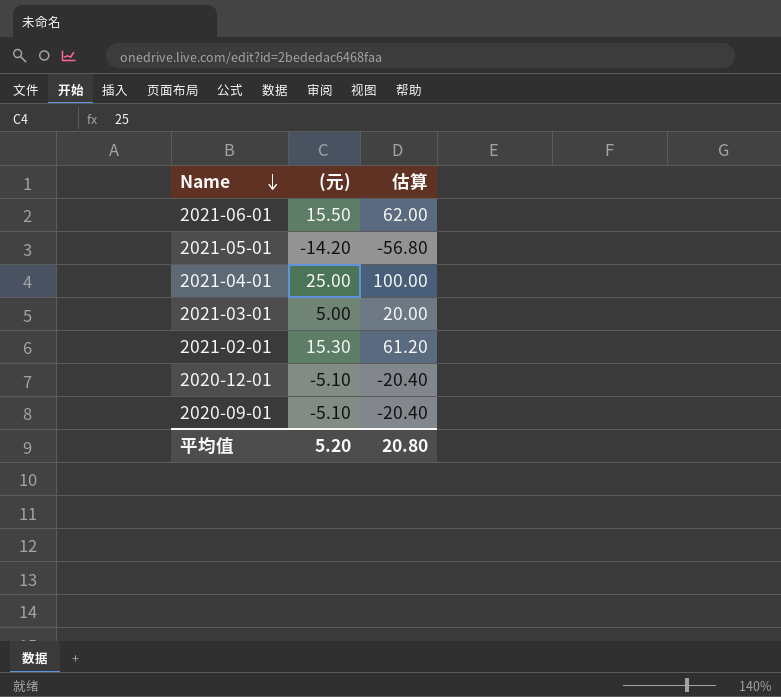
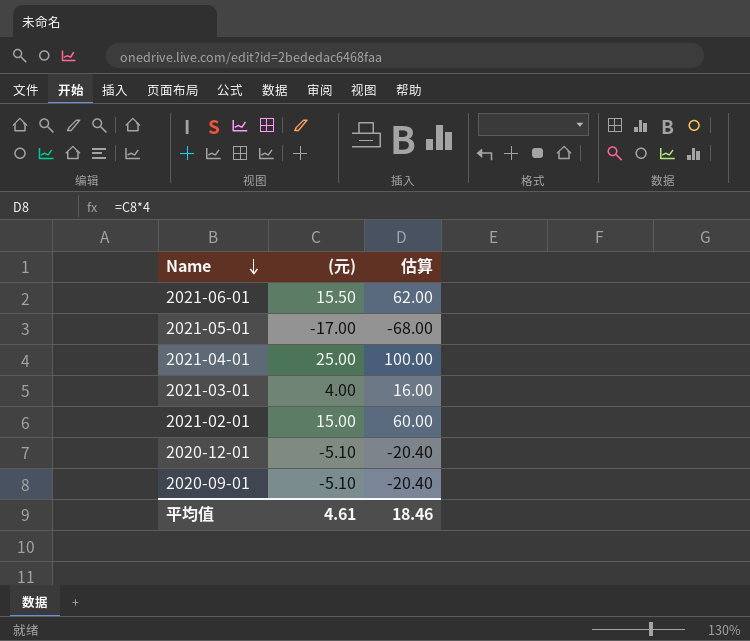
2021-05-01 | (元): -14.20 -> -17.00
2021-05-01 | 估算: -56.80 -> -68.00
2021-03-01 | (元): 5.00 -> 4.00
2021-03-01 | 估算: 20.00 -> 16.00
2021-02-01 | (元): 15.30 -> 15.00
2021-02-01 | 估算: 61.20 -> 60.00
平均值 | (元): 5.20 -> 4.61
平均值 | 估算: 20.80 -> 18.46

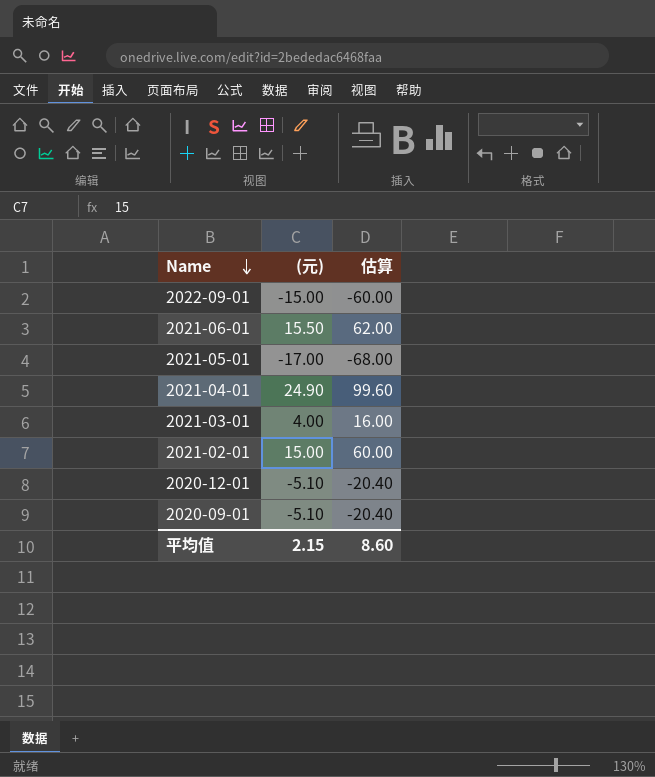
row 2022-09-01: none -> -15.00 | -60.00
2021-04-01 | (元): 25.00 -> 24.90
2021-04-01 | 估算: 100.00 -> 99.60
平均值 | (元): 4.61 -> 2.15
平均值 | 估算: 18.46 -> 8.60

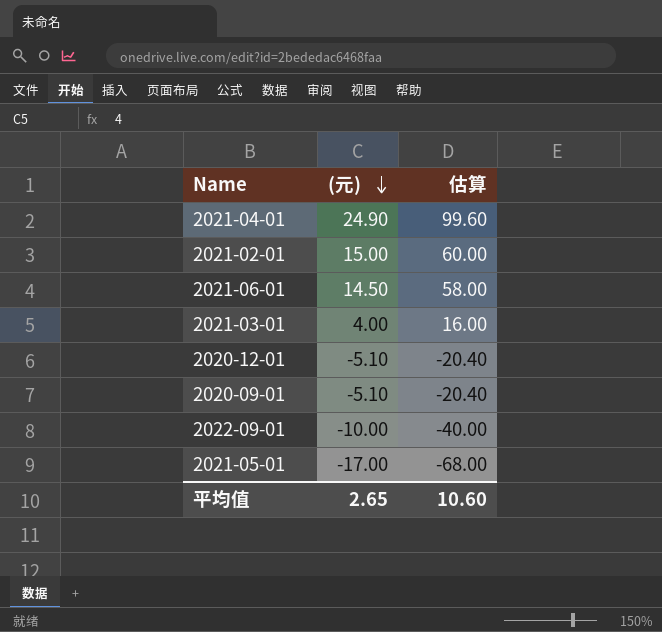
row order: Name descending -> (元) descending
2021-06-01 | (元): 15.50 -> 14.50
2021-06-01 | 估算: 62.00 -> 58.00
2022-09-01 | (元): -15.00 -> -10.00
2022-09-01 | 估算: -60.00 -> -40.00
平均值 | (元): 2.15 -> 2.65
平均值 | 估算: 8.60 -> 10.60

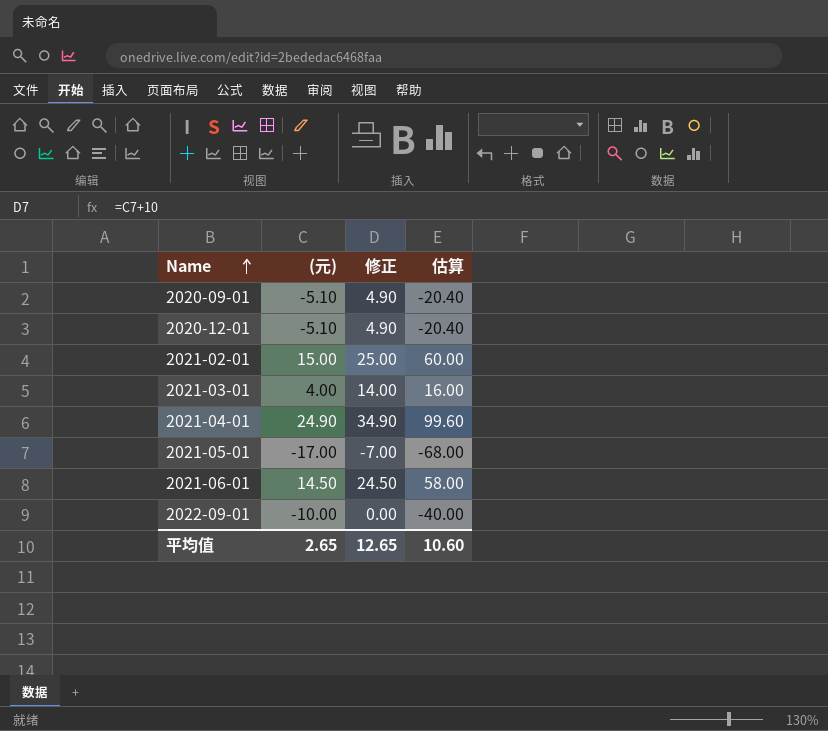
row order: (元) descending -> Name ascending
column 修正 | formula: none -> [(元)] + 10

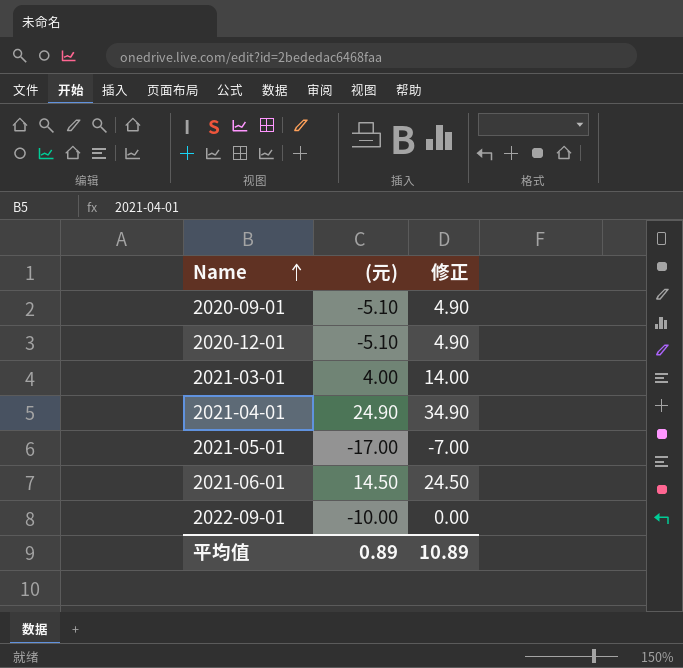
column 估算 | formula: [(元)] * 4 -> none
row 2021-02-01: 15.00 | 25.00 | 60.00 -> none
平均值 | (元): 2.65 -> 0.89
平均值 | 修正: 12.65 -> 10.89

